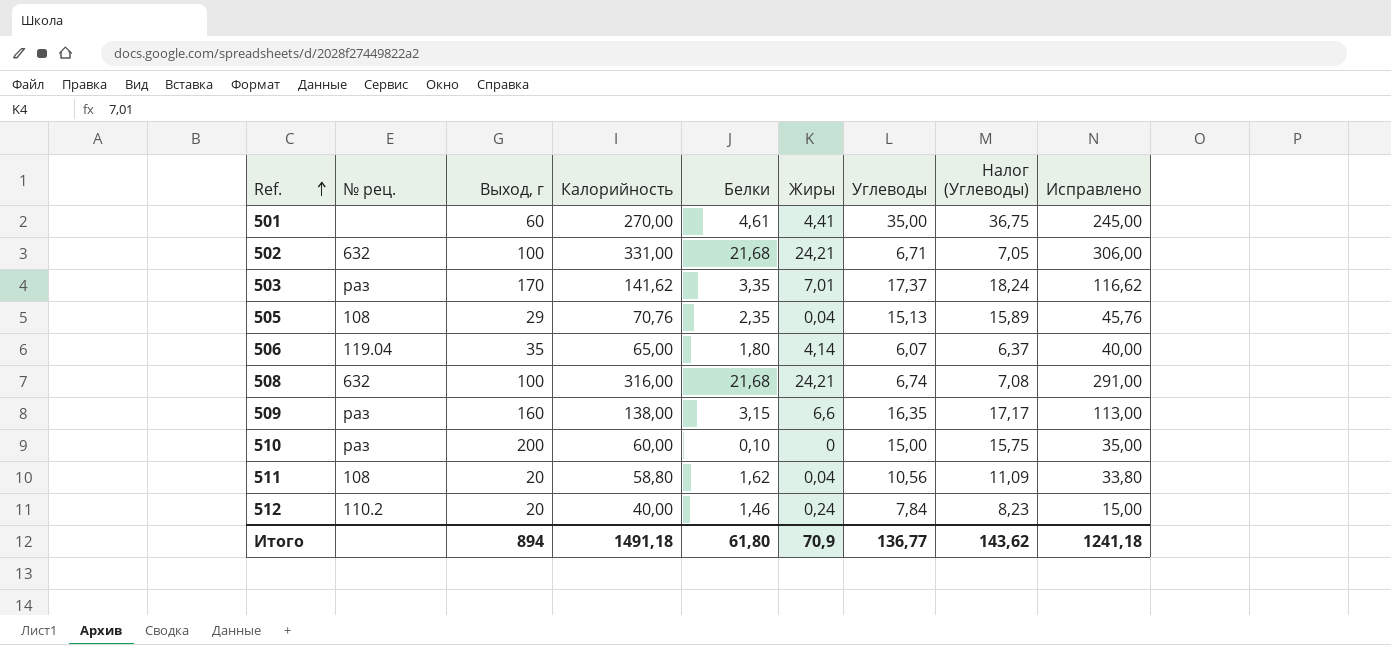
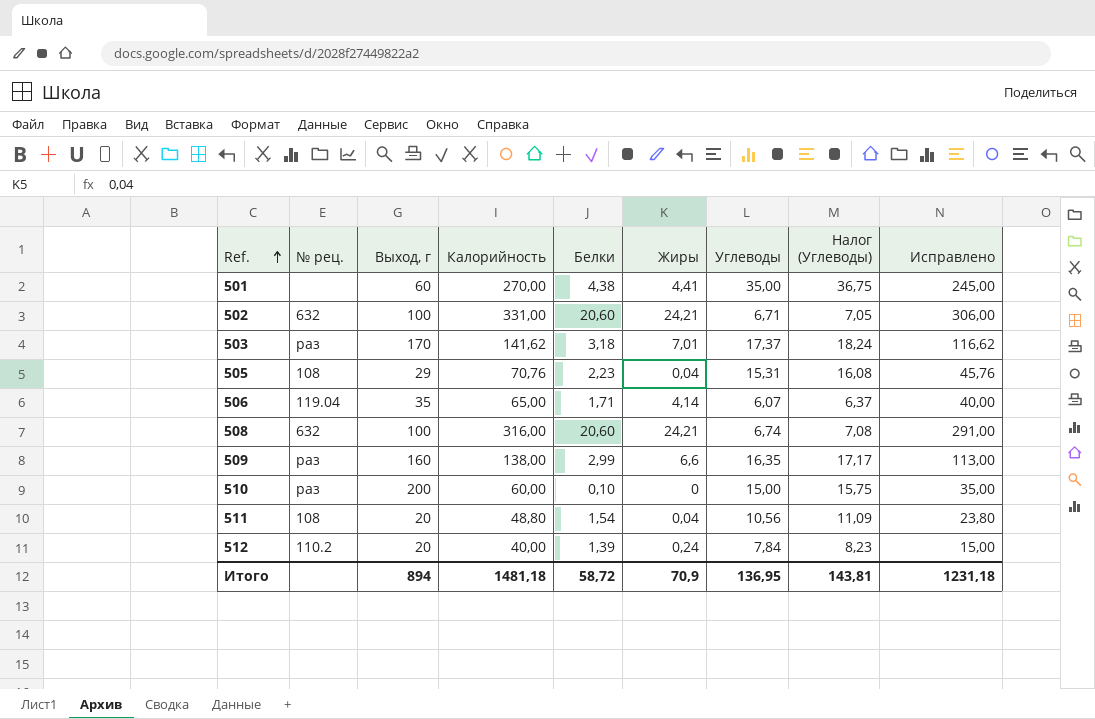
501 | Белки: 4,61 -> 4,38
502 | Белки: 21,68 -> 20,60
503 | Белки: 3,35 -> 3,18
505 | Белки: 2,35 -> 2,23
505 | Углеводы: 15,13 -> 15,31
505 | Налог (Углеводы): 15,89 -> 16,08
506 | Белки: 1,80 -> 1,71
508 | Белки: 21,68 -> 20,60
509 | Белки: 3,15 -> 2,99
511 | Калорийность: 58,80 -> 48,80
511 | Белки: 1,62 -> 1,54
511 | Исправлено: 33,80 -> 23,80
512 | Белки: 1,46 -> 1,39
Итого | Калорийность: 1491,18 -> 1481,18
Итого | Белки: 61,80 -> 58,72
Итого | Углеводы: 136,77 -> 136,95
Итого | Налог (Углеводы): 143,62 -> 143,81
Итого | Исправлено: 1241,18 -> 1231,18

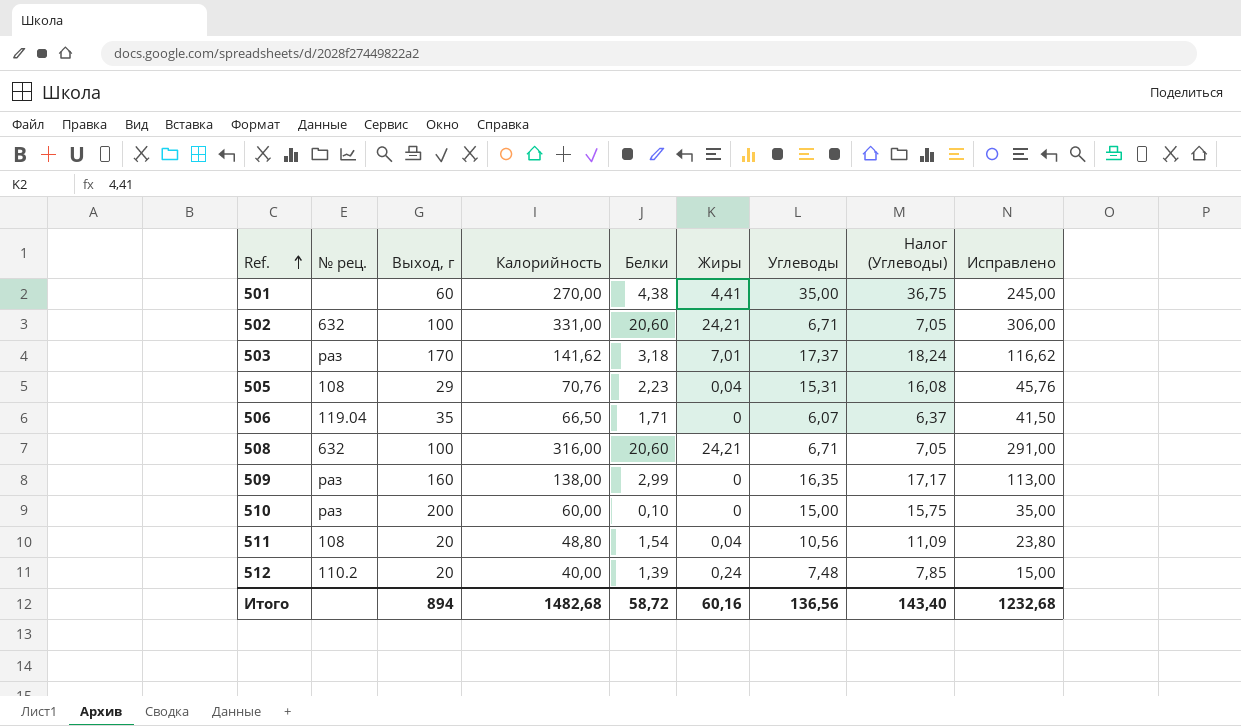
506 | Калорийность: 65,00 -> 66,50
506 | Жиры: 4,14 -> 0
506 | Исправлено: 40,00 -> 41,50
508 | Углеводы: 6,74 -> 6,71
508 | Налог (Углеводы): 7,08 -> 7,05
509 | Жиры: 6,6 -> 0
512 | Углеводы: 7,84 -> 7,48
512 | Налог (Углеводы): 8,23 -> 7,85
Итого | Калорийность: 1481,18 -> 1482,68
Итого | Жиры: 70,9 -> 60,16
Итого | Углеводы: 136,95 -> 136,56
Итого | Налог (Углеводы): 143,81 -> 143,40
Итого | Исправлено: 1231,18 -> 1232,68

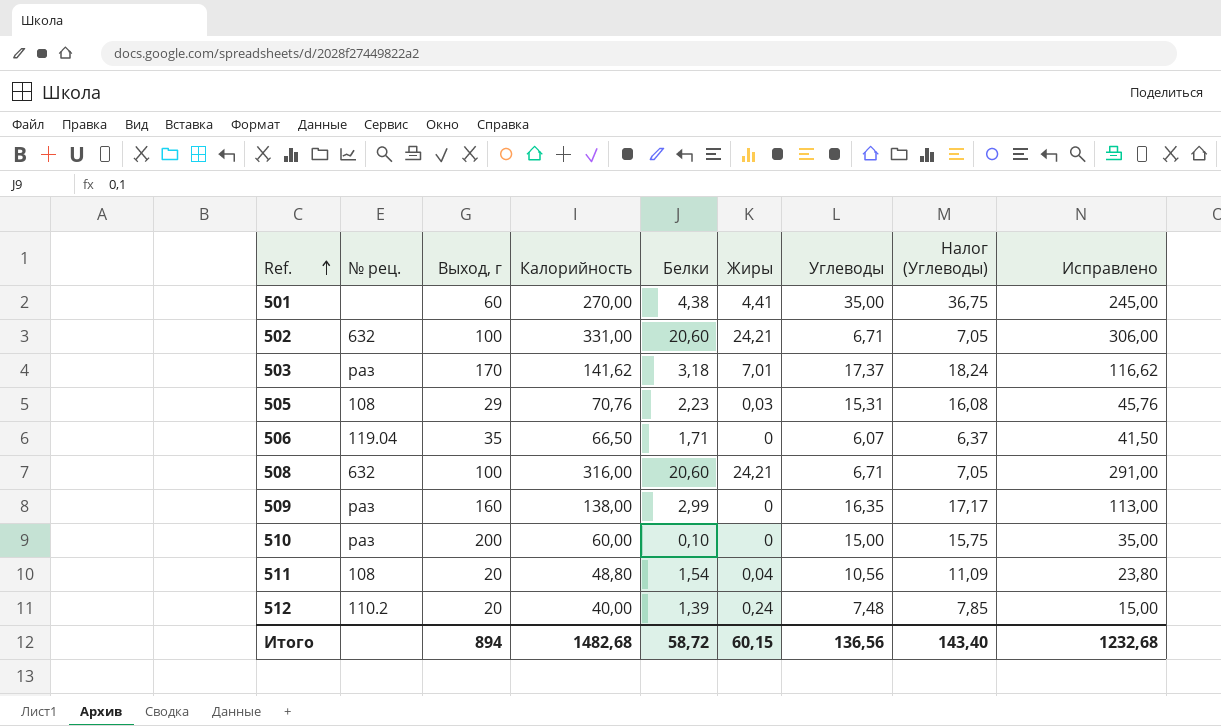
505 | Жиры: 0,04 -> 0,03
Итого | Жиры: 60,16 -> 60,15

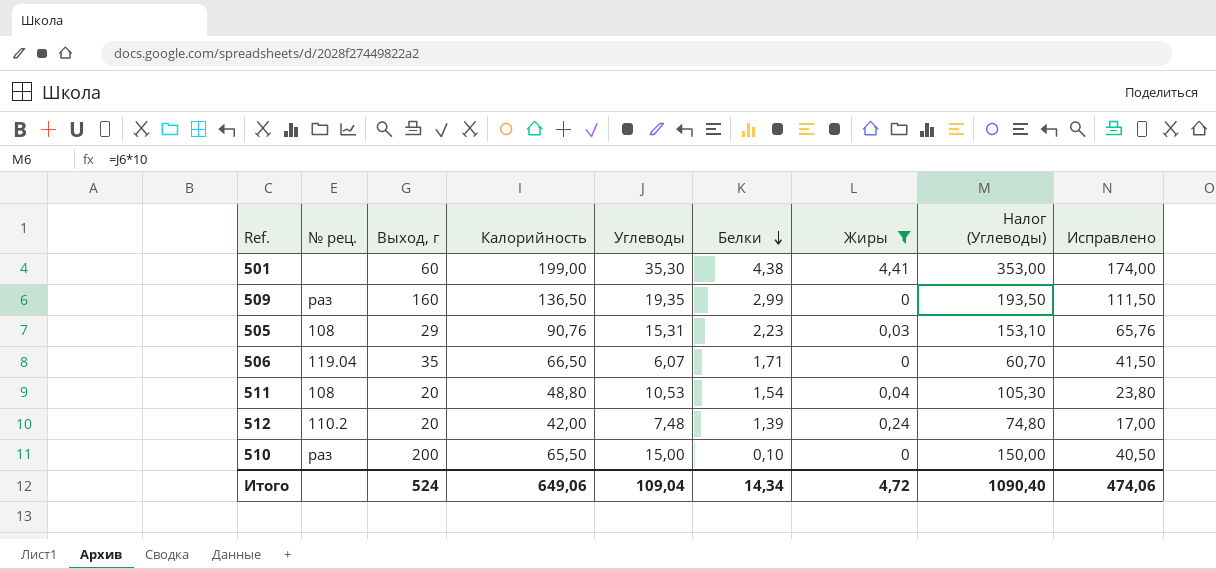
filter: none -> Жиры <= 4,41
row order: Ref. ascending -> Белки descending
column Углеводы | position: 7 -> 5
column Налог (Углеводы) | formula: [Углеводы] * 1,05 -> [Углеводы] * 10
501 | Калорийность: 270,00 -> 199,00
501 | Углеводы: 35,00 -> 35,30
501 | Исправлено: 245,00 -> 174,00
509 | Калорийность: 138,00 -> 136,50
509 | Углеводы: 16,35 -> 19,35
509 | Исправлено: 113,00 -> 111,50
505 | Калорийность: 70,76 -> 90,76
505 | Исправлено: 45,76 -> 65,76
511 | Углеводы: 10,56 -> 10,53
512 | Калорийность: 40,00 -> 42,00
512 | Исправлено: 15,00 -> 17,00
510 | Калорийность: 60,00 -> 65,50
510 | Исправлено: 35,00 -> 40,50
Итого | Выход, г: 894 -> 524
Итого | Калорийность: 1482,68 -> 649,06
Итого | Углеводы: 136,56 -> 109,04
Итого | Белки: 58,72 -> 14,34
Итого | Жиры: 60,15 -> 4,72
Итого | Налог (Углеводы): 143,40 -> 1090,40
Итого | Исправлено: 1232,68 -> 474,06

